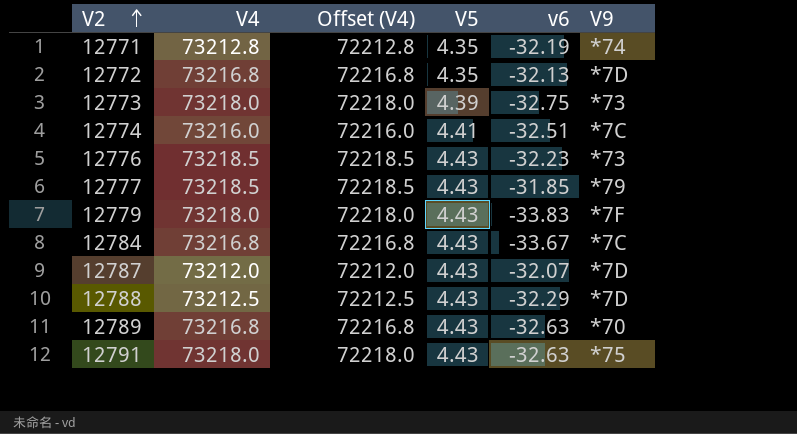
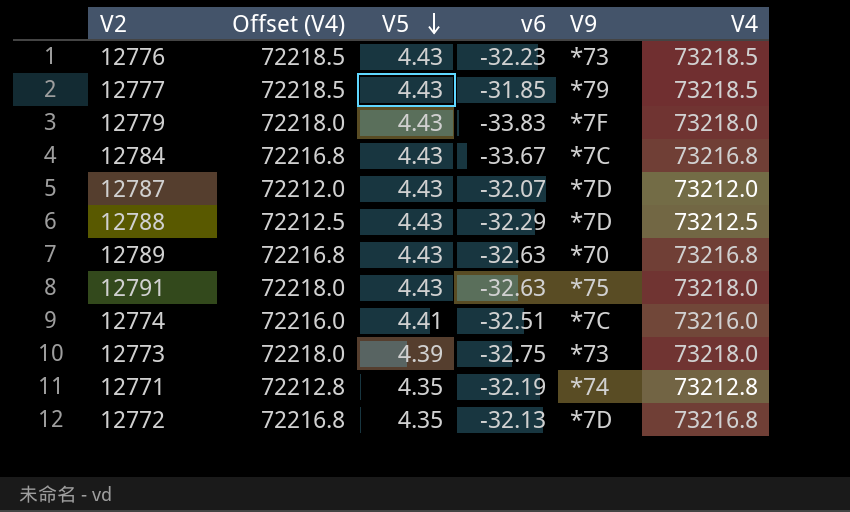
row order: V2 ascending -> V5 descending
column V4 | position: 2 -> 6

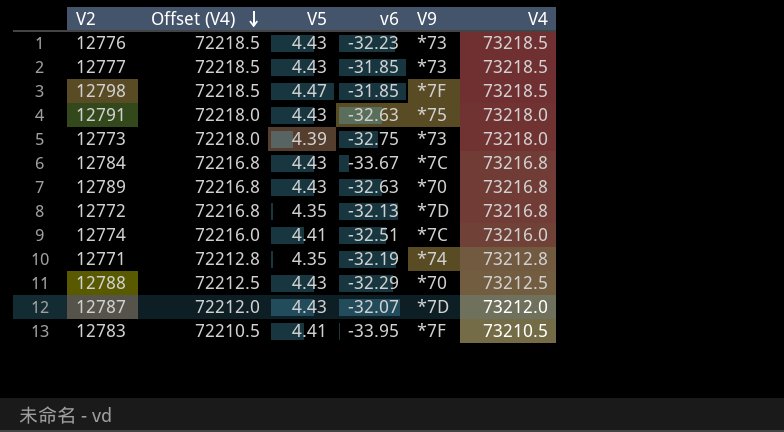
row order: V5 descending -> Offset (V4) descending
row 12779: 72218.0 | 4.43 | -33.83 | *7F | 73218.0 -> none
12777 | V9: *79 -> *73
row 12798: none -> 72218.5 | 4.47 | -31.85 | *7F | 73218.5
12788 | V9: *7D -> *70
row 12783: none -> 72210.5 | 4.41 | -33.95 | *7F | 73210.5

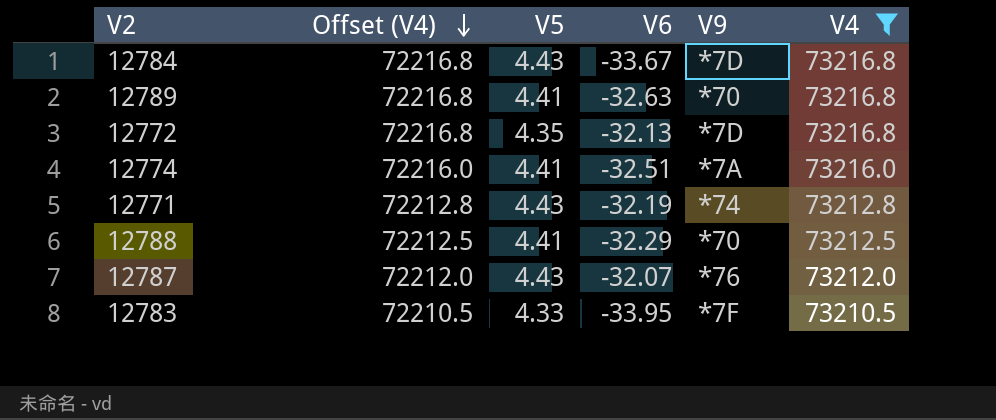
filter: none -> V4 <= 73216.8
column name: v6 -> V6
12784 | V9: *7C -> *7D
12789 | V5: 4.43 -> 4.41
12774 | V9: *7C -> *7A
12771 | V5: 4.35 -> 4.43
12788 | V5: 4.43 -> 4.41
12787 | V9: *7D -> *76
12783 | V5: 4.41 -> 4.33

